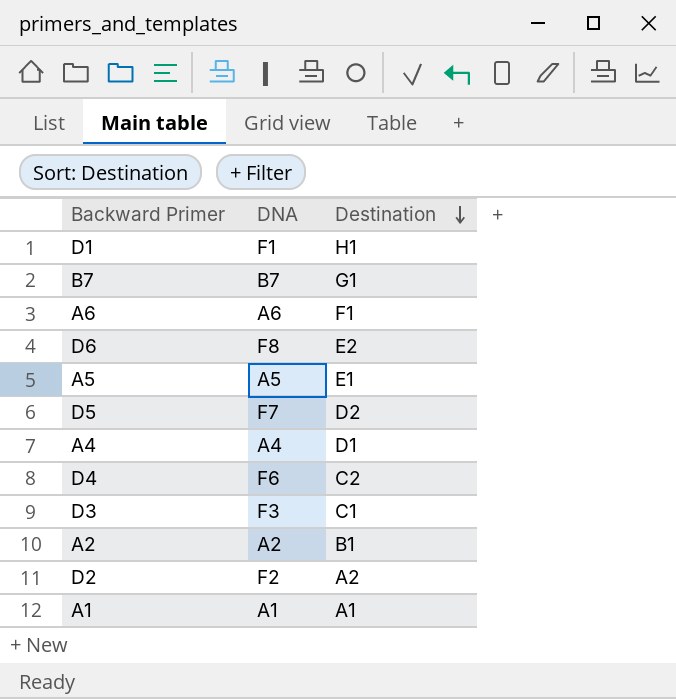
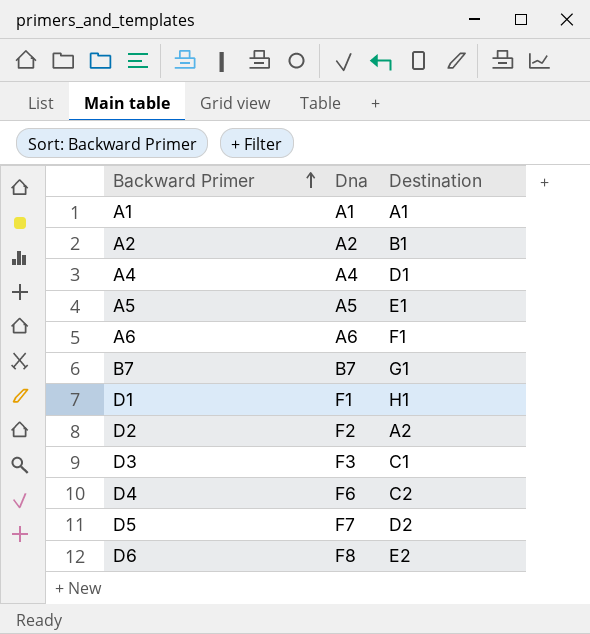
row order: Destination descending -> Backward Primer ascending
column name: DNA -> Dna

